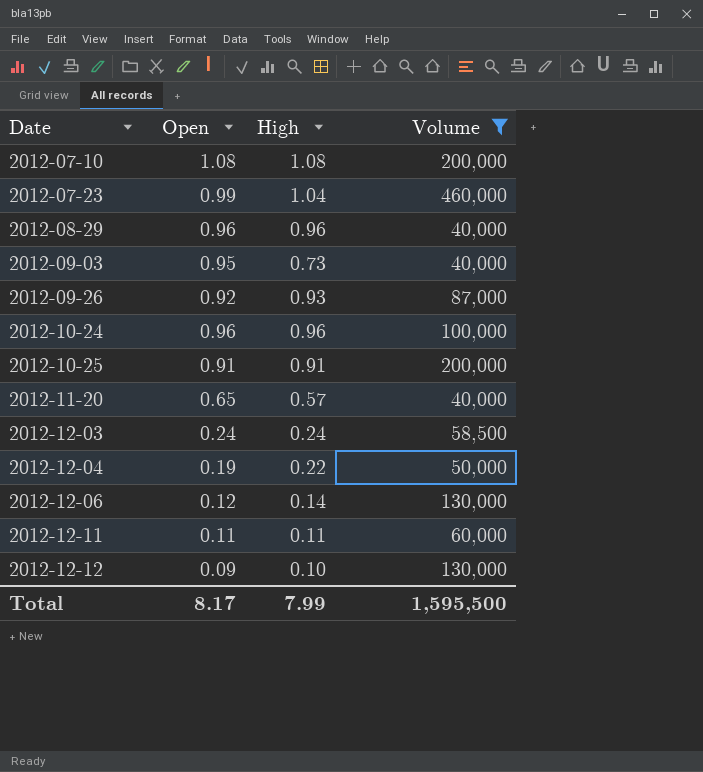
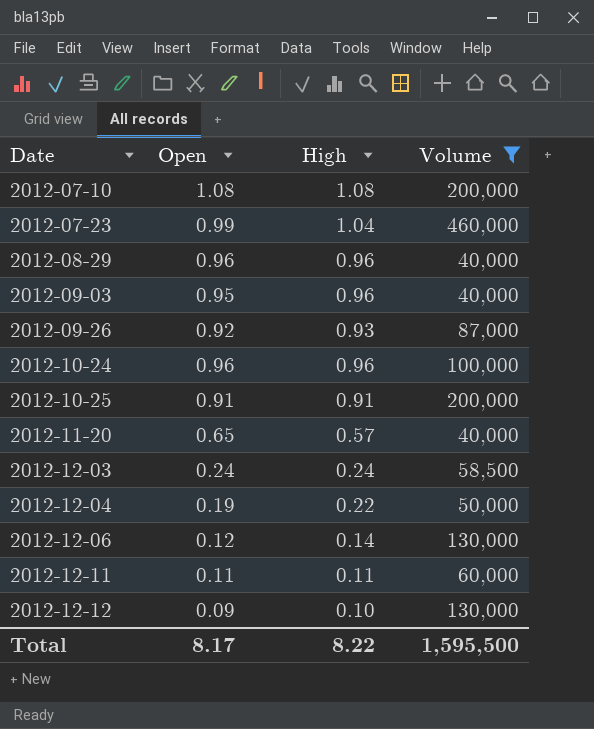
2012-09-03 | High: 0.73 -> 0.96
Total | High: 7.99 -> 8.22

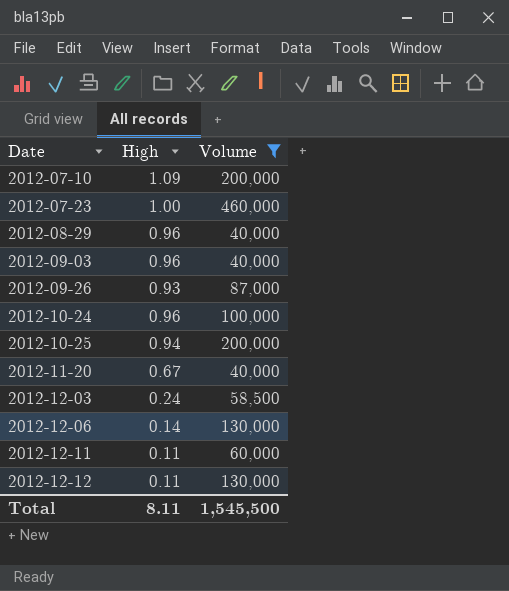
column Open | position: 2 -> none
row 2012-12-04: 0.19 | 0.22 | 50,000 -> none
2012-07-10 | High: 1.08 -> 1.09
2012-07-23 | High: 1.04 -> 1.00
2012-10-25 | High: 0.91 -> 0.94
2012-11-20 | High: 0.57 -> 0.67
2012-12-12 | High: 0.10 -> 0.11
Total | High: 8.22 -> 8.11
Total | Volume: 1,595,500 -> 1,545,500

